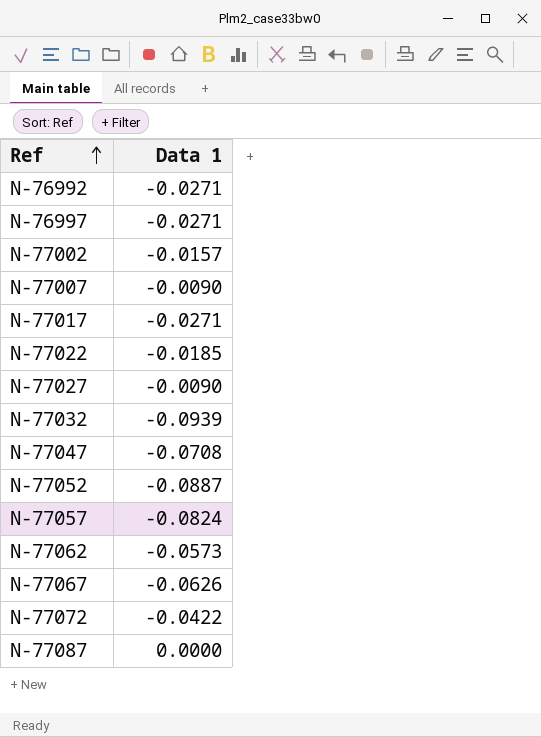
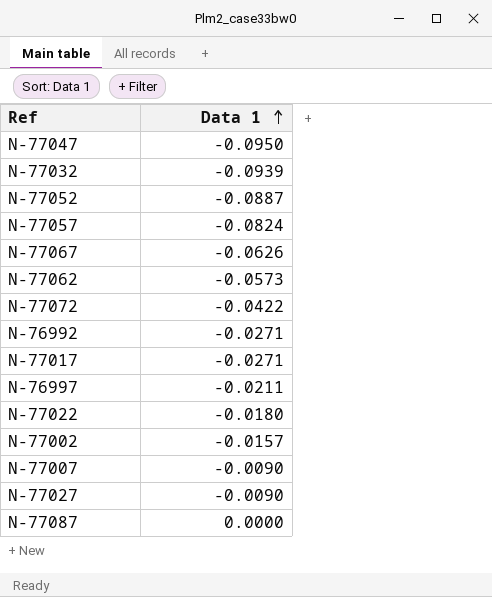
row order: Ref ascending -> Data 1 ascending
N-77047 | Data 1: -0.0708 -> -0.0950
N-76997 | Data 1: -0.0271 -> -0.0211
N-77022 | Data 1: -0.0185 -> -0.0180

